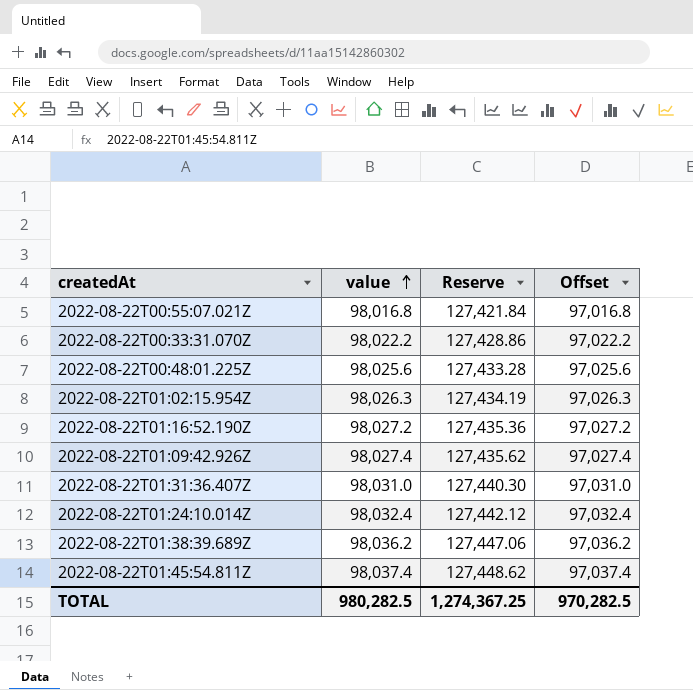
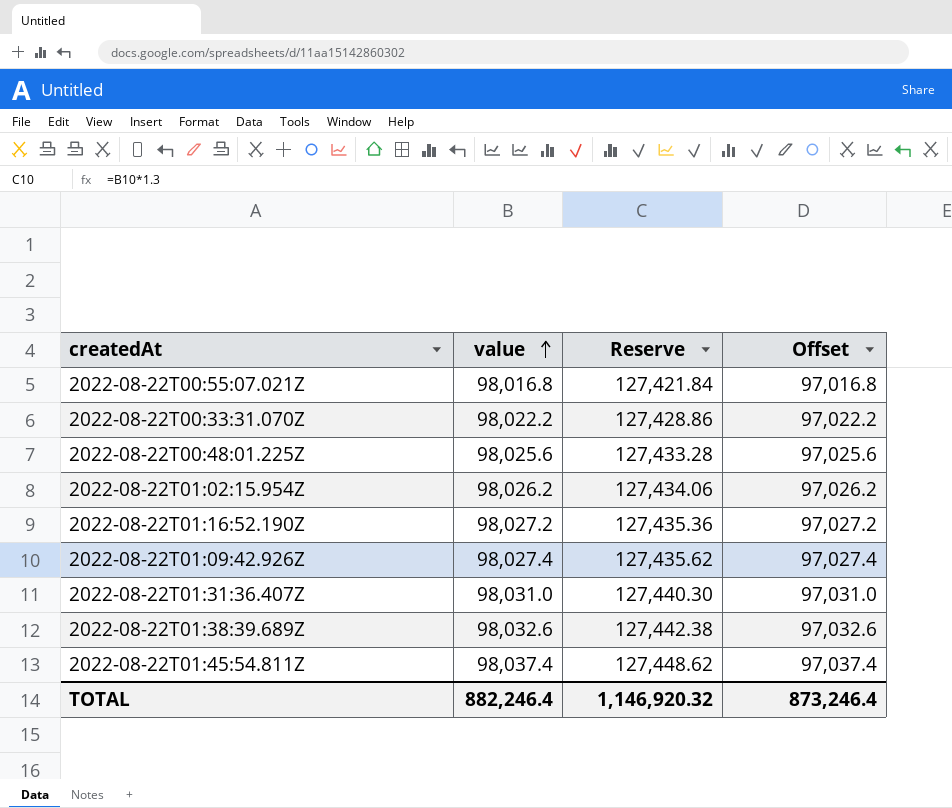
row 2022-08-22T01:24:10.014Z: 98,032.4 | 127,442.12 | 97,032.4 -> none
2022-08-22T01:02:15.954Z | value: 98,026.3 -> 98,026.2
2022-08-22T01:02:15.954Z | Reserve: 127,434.19 -> 127,434.06
2022-08-22T01:02:15.954Z | Offset: 97,026.3 -> 97,026.2
2022-08-22T01:38:39.689Z | value: 98,036.2 -> 98,032.6
2022-08-22T01:38:39.689Z | Reserve: 127,447.06 -> 127,442.38
2022-08-22T01:38:39.689Z | Offset: 97,036.2 -> 97,032.6
TOTAL | value: 980,282.5 -> 882,246.4
TOTAL | Reserve: 1,274,367.25 -> 1,146,920.32
TOTAL | Offset: 970,282.5 -> 873,246.4

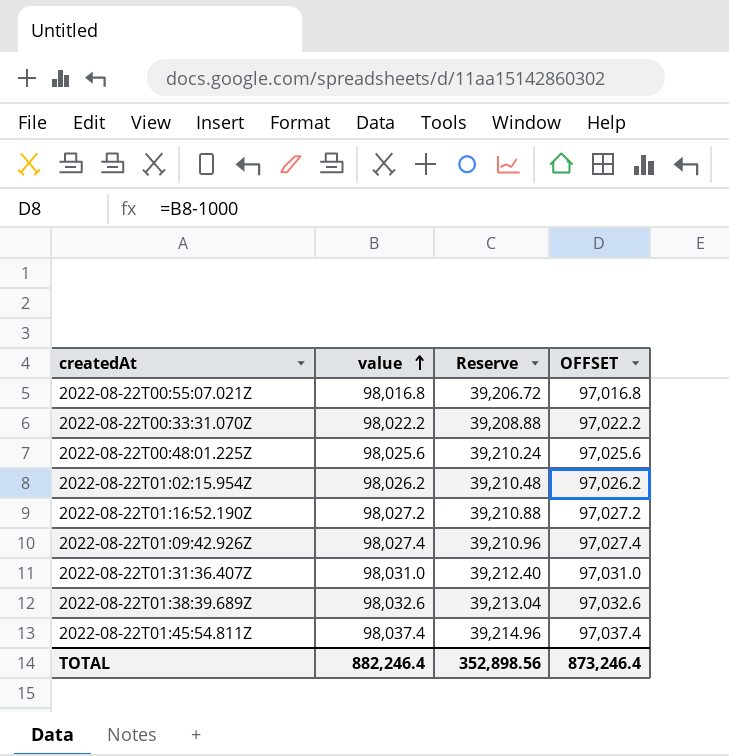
column Reserve | formula: [value] * 1.3 -> [value] * 0.4
column name: Offset -> OFFSET
TOTAL | Reserve: 1,146,920.32 -> 352,898.56

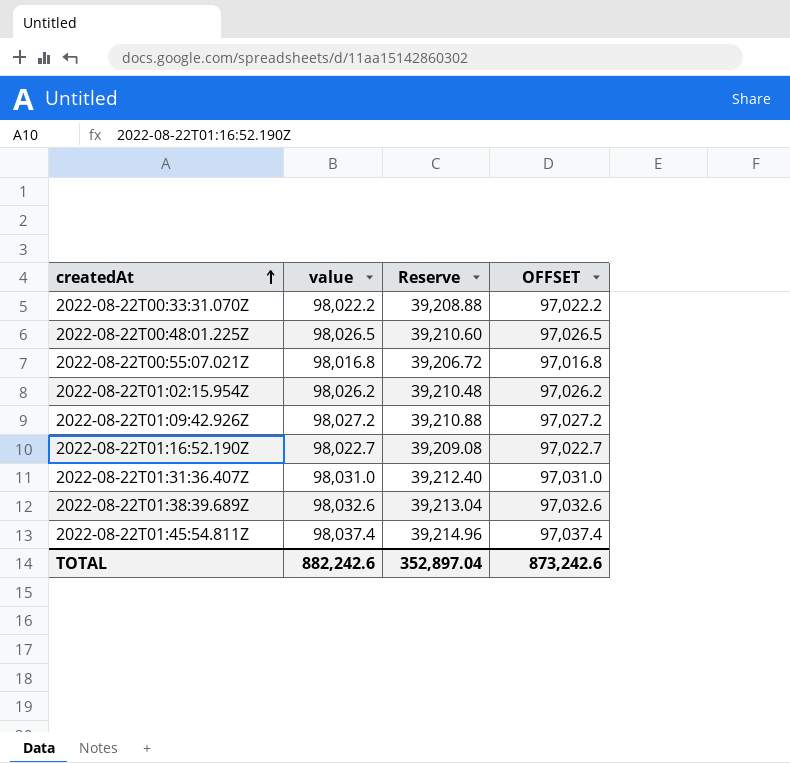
row order: value ascending -> createdAt ascending
2022-08-22T00:48:01.225Z | value: 98,025.6 -> 98,026.5
2022-08-22T00:48:01.225Z | Reserve: 39,210.24 -> 39,210.60
2022-08-22T00:48:01.225Z | OFFSET: 97,025.6 -> 97,026.5
2022-08-22T01:09:42.926Z | value: 98,027.4 -> 98,027.2
2022-08-22T01:09:42.926Z | Reserve: 39,210.96 -> 39,210.88
2022-08-22T01:09:42.926Z | OFFSET: 97,027.4 -> 97,027.2
2022-08-22T01:16:52.190Z | value: 98,027.2 -> 98,022.7
2022-08-22T01:16:52.190Z | Reserve: 39,210.88 -> 39,209.08
2022-08-22T01:16:52.190Z | OFFSET: 97,027.2 -> 97,022.7
TOTAL | value: 882,246.4 -> 882,242.6
TOTAL | Reserve: 352,898.56 -> 352,897.04
TOTAL | OFFSET: 873,246.4 -> 873,242.6

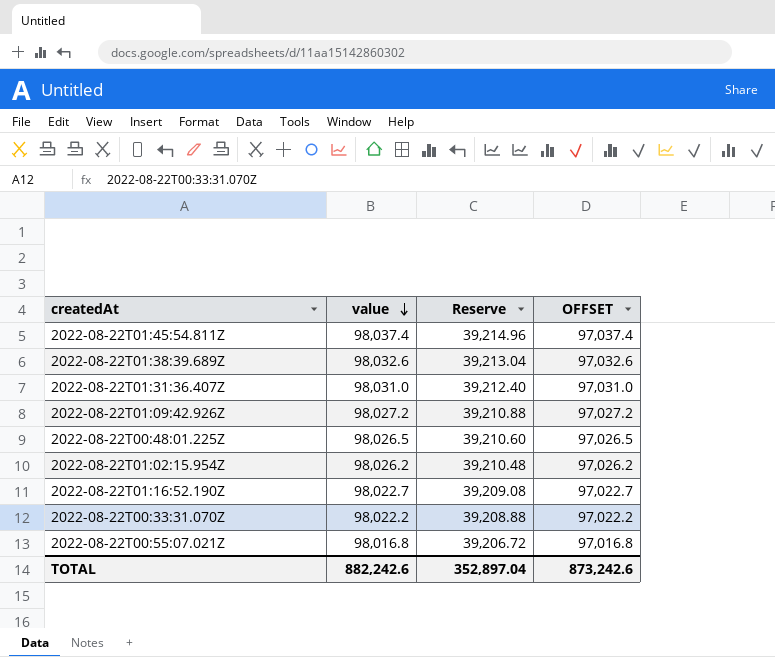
row order: createdAt ascending -> value descending

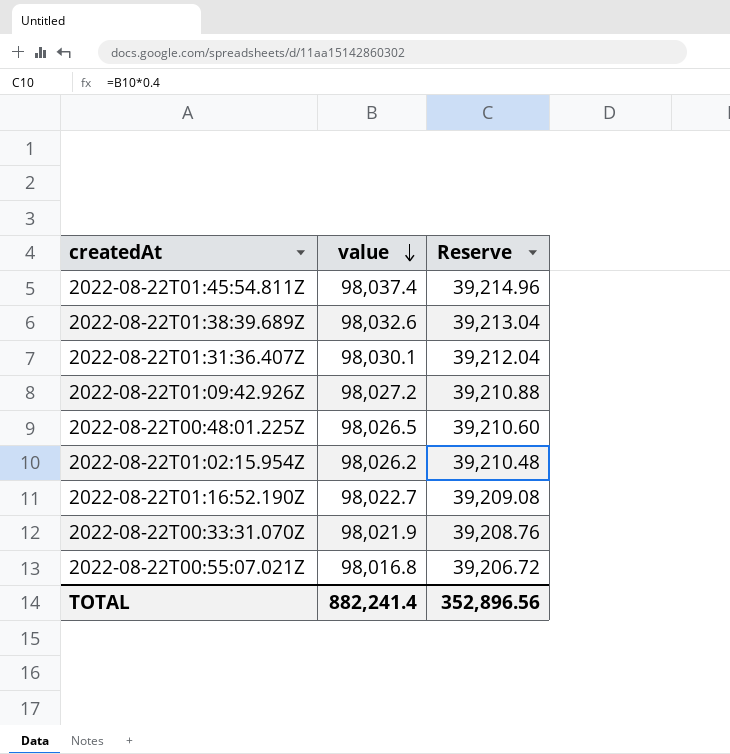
column OFFSET | formula: [value] - 1000 -> none
2022-08-22T01:31:36.407Z | value: 98,031.0 -> 98,030.1
2022-08-22T01:31:36.407Z | Reserve: 39,212.40 -> 39,212.04
2022-08-22T00:33:31.070Z | value: 98,022.2 -> 98,021.9
2022-08-22T00:33:31.070Z | Reserve: 39,208.88 -> 39,208.76
TOTAL | value: 882,242.6 -> 882,241.4
TOTAL | Reserve: 352,897.04 -> 352,896.56

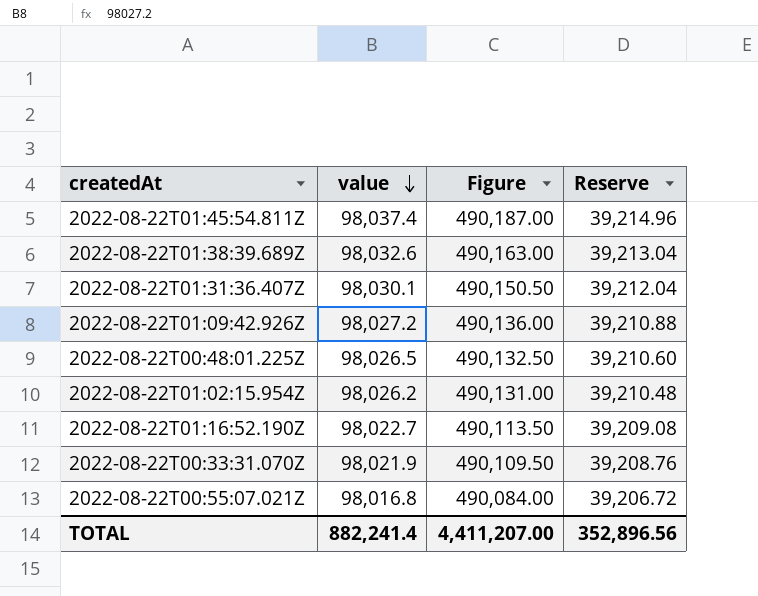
column Figure | formula: none -> [value] * 5

